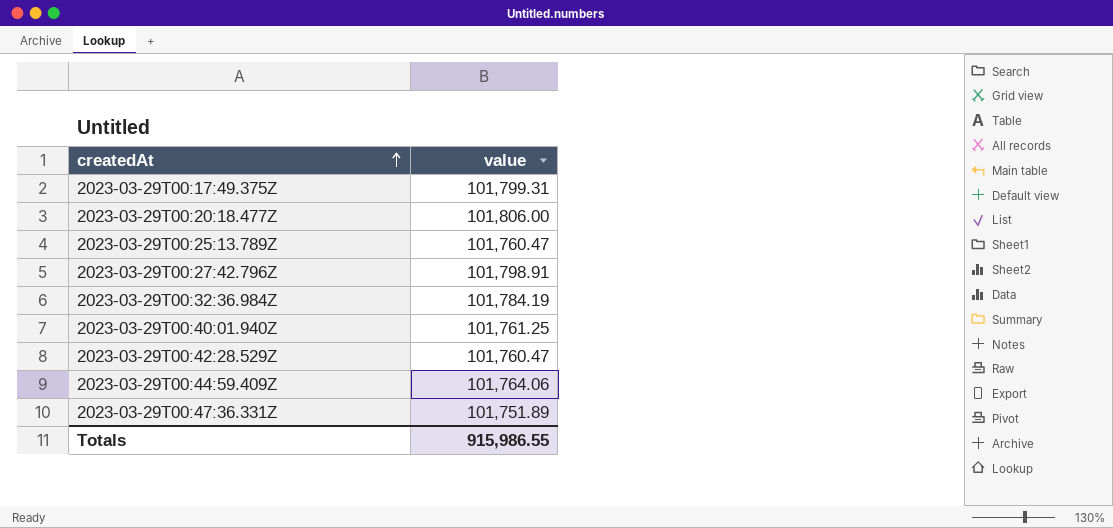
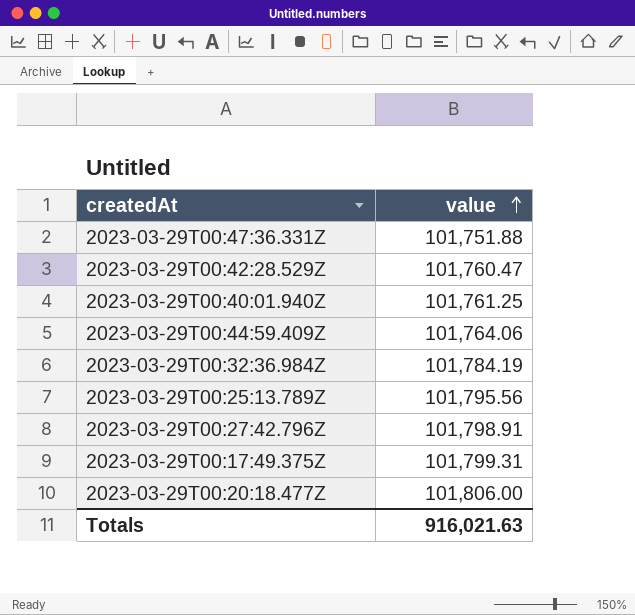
row order: createdAt ascending -> value ascending
2023-03-29T00:47:36.331Z | value: 101,751.89 -> 101,751.88
2023-03-29T00:25:13.789Z | value: 101,760.47 -> 101,795.56
Totals | value: 915,986.55 -> 916,021.63

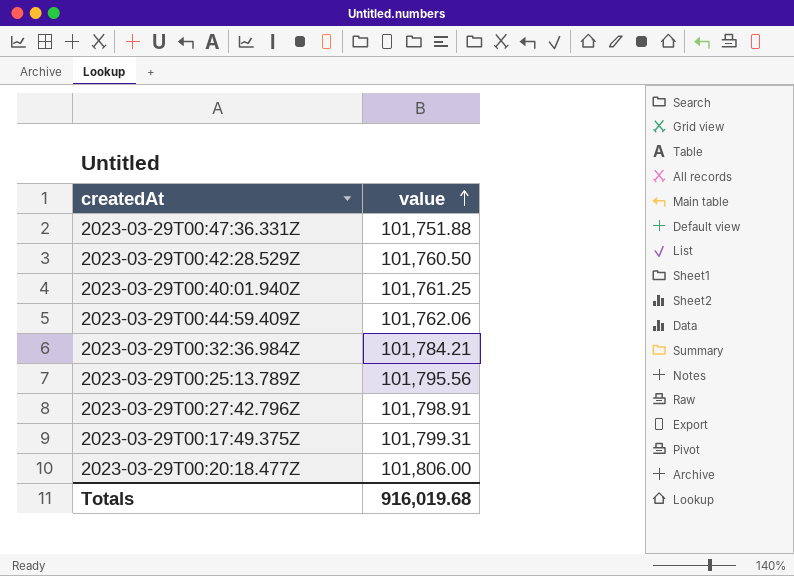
2023-03-29T00:42:28.529Z | value: 101,760.47 -> 101,760.50
2023-03-29T00:44:59.409Z | value: 101,764.06 -> 101,762.06
2023-03-29T00:32:36.984Z | value: 101,784.19 -> 101,784.21
Totals | value: 916,021.63 -> 916,019.68

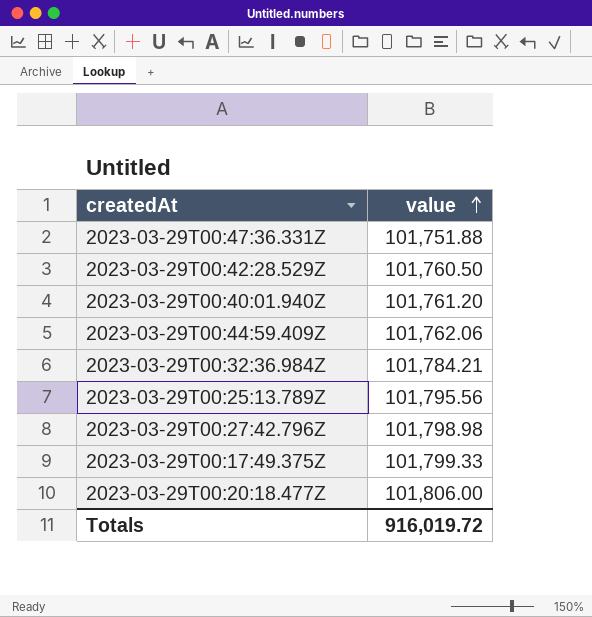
2023-03-29T00:40:01.940Z | value: 101,761.25 -> 101,761.20
2023-03-29T00:27:42.796Z | value: 101,798.91 -> 101,798.98
2023-03-29T00:17:49.375Z | value: 101,799.31 -> 101,799.33
Totals | value: 916,019.68 -> 916,019.72

